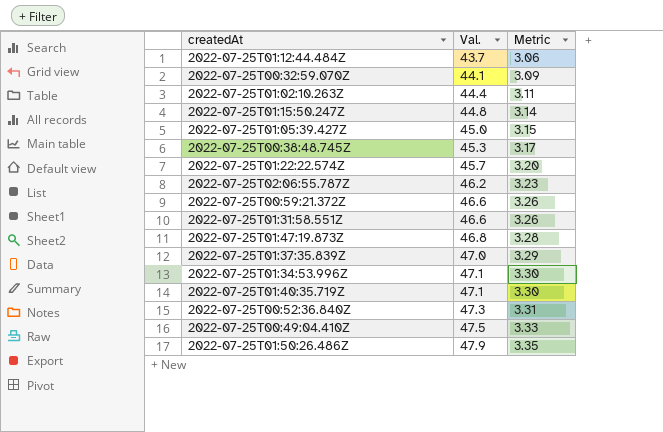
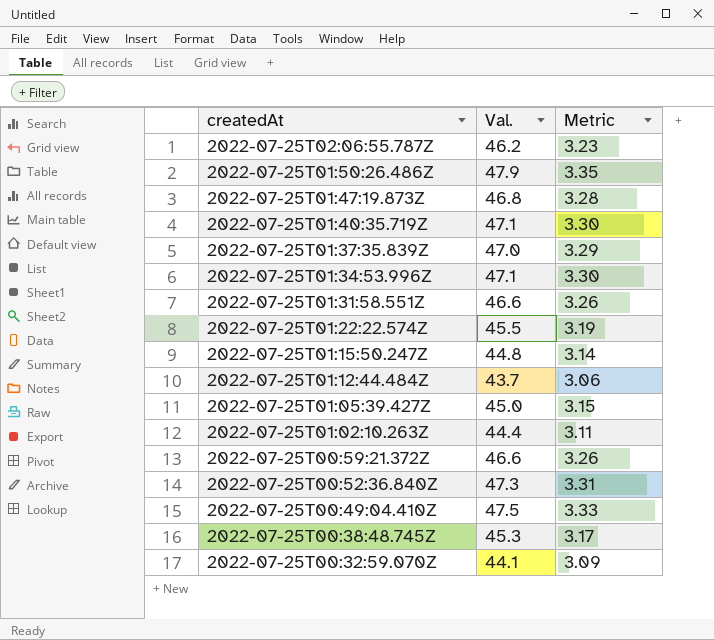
row order: Val. ascending -> createdAt descending
2022-07-25T01:22:22.574Z | Val.: 45.7 -> 45.5
2022-07-25T01:22:22.574Z | Metric: 3.20 -> 3.19

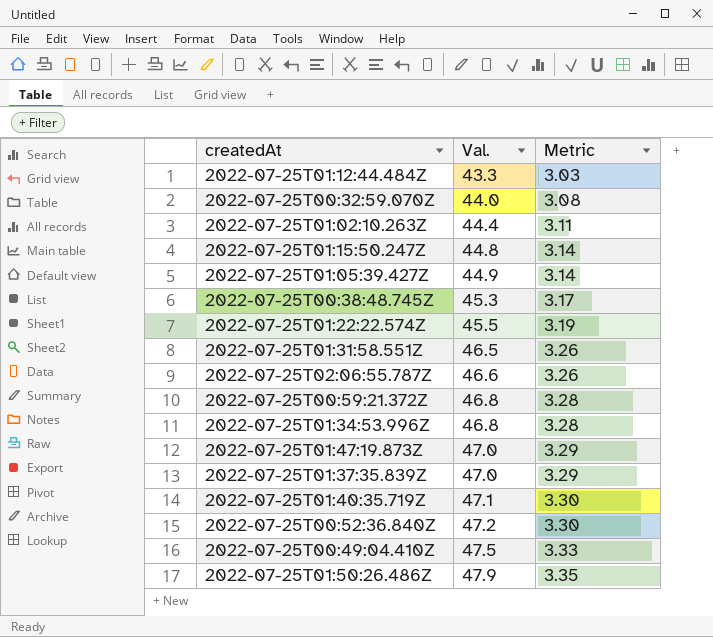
row order: createdAt descending -> Val. ascending
2022-07-25T01:12:44.484Z | Val.: 43.7 -> 43.3
2022-07-25T01:12:44.484Z | Metric: 3.06 -> 3.03
2022-07-25T00:32:59.070Z | Val.: 44.1 -> 44.0
2022-07-25T00:32:59.070Z | Metric: 3.09 -> 3.08
2022-07-25T01:05:39.427Z | Val.: 45.0 -> 44.9
2022-07-25T01:05:39.427Z | Metric: 3.15 -> 3.14
2022-07-25T01:31:58.551Z | Val.: 46.6 -> 46.5
2022-07-25T02:06:55.787Z | Val.: 46.2 -> 46.6
2022-07-25T02:06:55.787Z | Metric: 3.23 -> 3.26
2022-07-25T00:59:21.372Z | Val.: 46.6 -> 46.8
2022-07-25T00:59:21.372Z | Metric: 3.26 -> 3.28
2022-07-25T01:34:53.996Z | Val.: 47.1 -> 46.8
2022-07-25T01:34:53.996Z | Metric: 3.30 -> 3.28
2022-07-25T01:47:19.873Z | Val.: 46.8 -> 47.0
2022-07-25T01:47:19.873Z | Metric: 3.28 -> 3.29
2022-07-25T00:52:36.840Z | Val.: 47.3 -> 47.2
2022-07-25T00:52:36.840Z | Metric: 3.31 -> 3.30

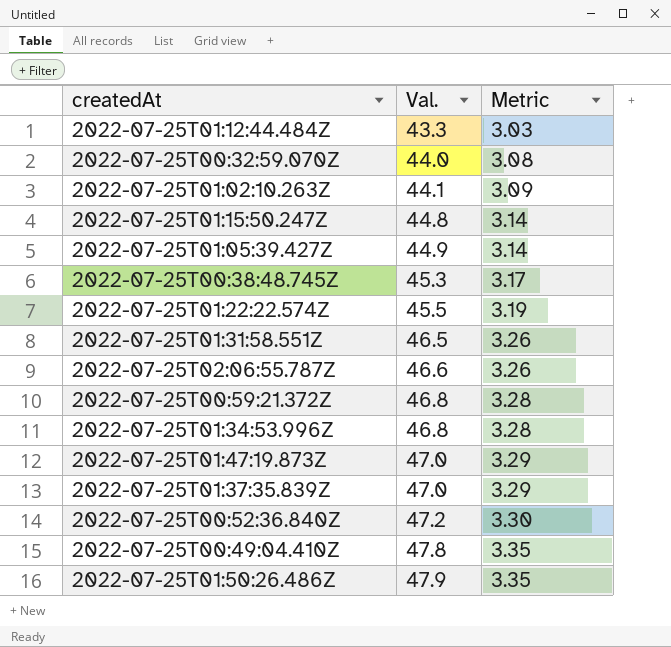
row 2022-07-25T01:40:35.719Z: 47.1 | 3.30 -> none
2022-07-25T01:02:10.263Z | Val.: 44.4 -> 44.1
2022-07-25T01:02:10.263Z | Metric: 3.11 -> 3.09
2022-07-25T00:49:04.410Z | Val.: 47.5 -> 47.8
2022-07-25T00:49:04.410Z | Metric: 3.33 -> 3.35

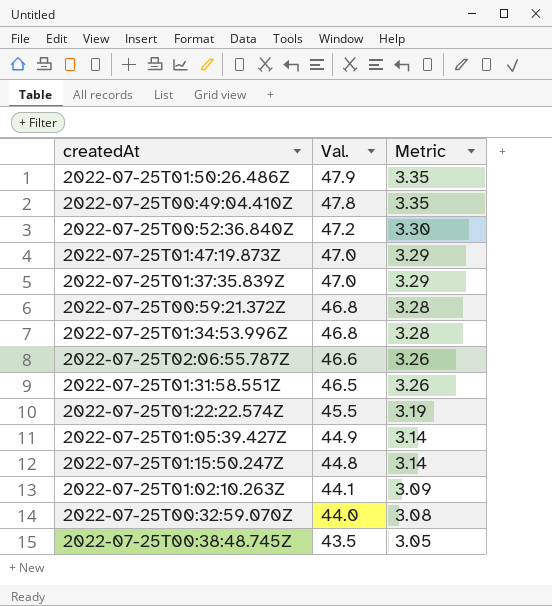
row order: Val. ascending -> Val. descending
row 2022-07-25T01:12:44.484Z: 43.3 | 3.03 -> none
2022-07-25T00:38:48.745Z | Val.: 45.3 -> 43.5
2022-07-25T00:38:48.745Z | Metric: 3.17 -> 3.05

